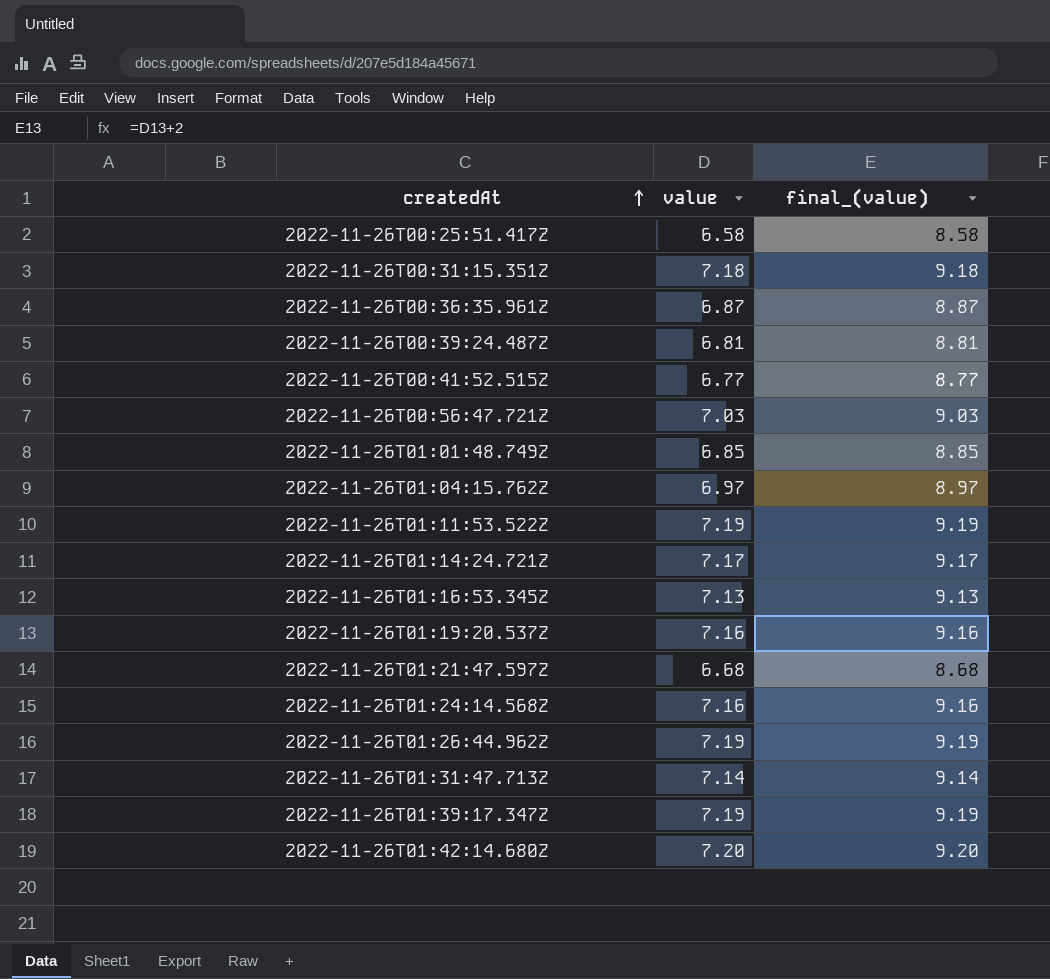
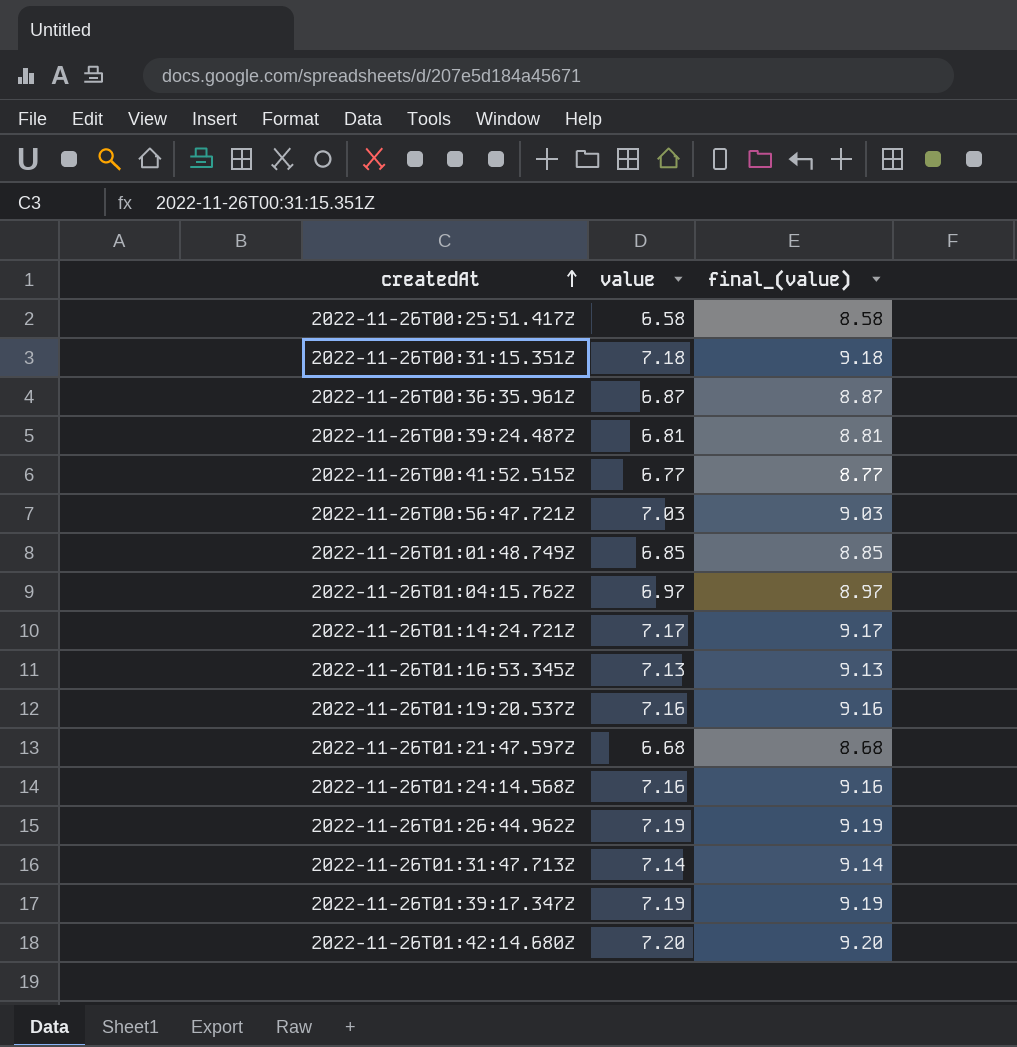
row 2022-11-26T01:11:53.522Z: 7.19 | 9.19 -> none

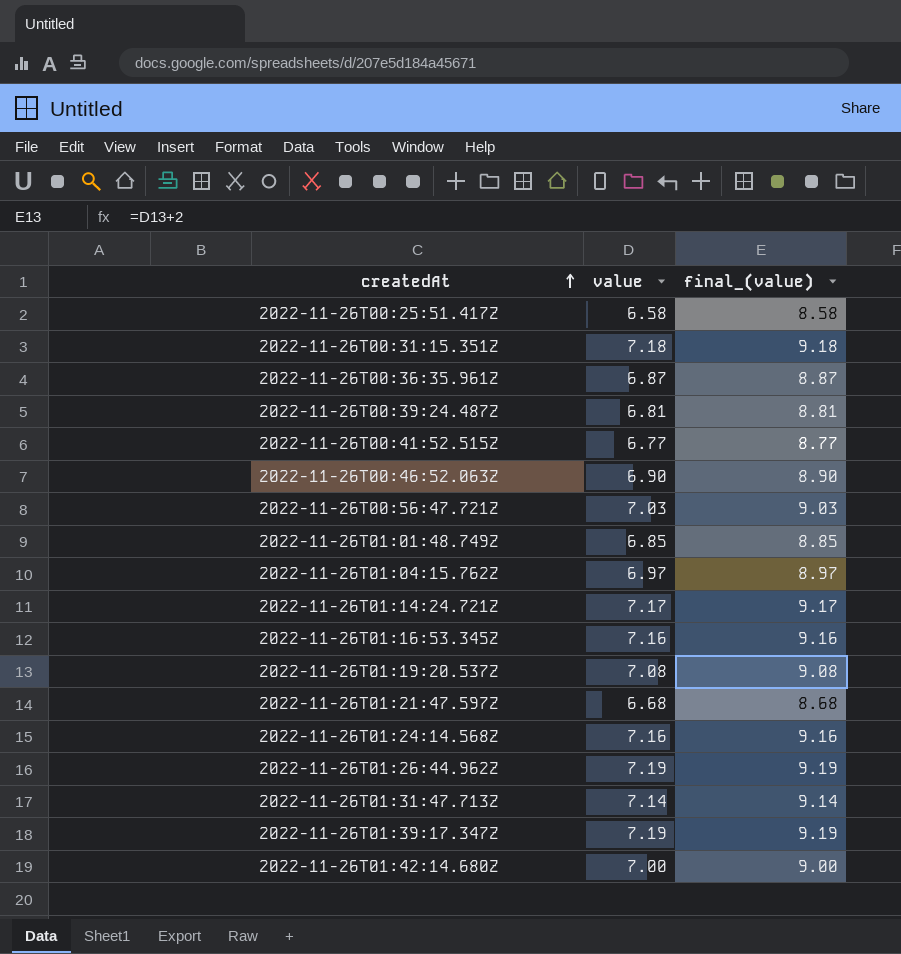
row 2022-11-26T00:46:52.063Z: none -> 6.90 | 8.90
2022-11-26T01:16:53.345Z | value: 7.13 -> 7.16
2022-11-26T01:16:53.345Z | final_(value): 9.13 -> 9.16
2022-11-26T01:19:20.537Z | value: 7.16 -> 7.08
2022-11-26T01:19:20.537Z | final_(value): 9.16 -> 9.08
2022-11-26T01:42:14.680Z | value: 7.20 -> 7.00
2022-11-26T01:42:14.680Z | final_(value): 9.20 -> 9.00

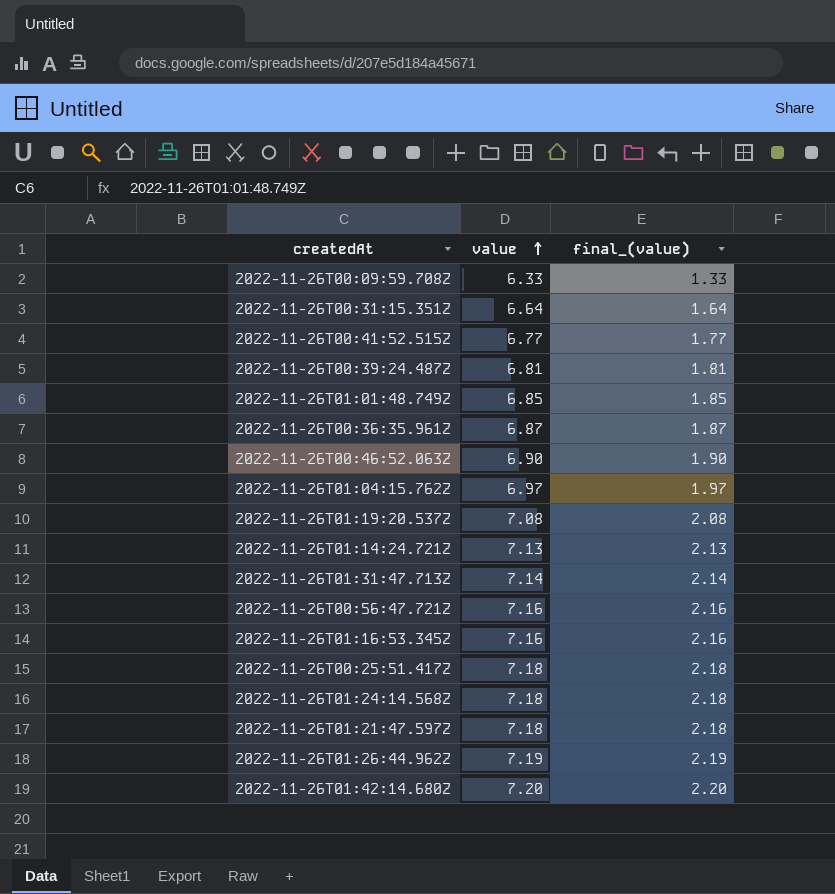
row order: createdAt ascending -> value ascending
column final_(value) | formula: [value] + 2 -> [value] - 5
row 2022-11-26T01:39:17.347Z: 7.19 | 9.19 -> none
row 2022-11-26T00:09:59.708Z: none -> 6.33 | 1.33
2022-11-26T00:31:15.351Z | value: 7.18 -> 6.64
2022-11-26T01:14:24.721Z | value: 7.17 -> 7.13
2022-11-26T00:56:47.721Z | value: 7.03 -> 7.16
2022-11-26T00:25:51.417Z | value: 6.58 -> 7.18
2022-11-26T01:24:14.568Z | value: 7.16 -> 7.18
2022-11-26T01:21:47.597Z | value: 6.68 -> 7.18
2022-11-26T01:42:14.680Z | value: 7.00 -> 7.20

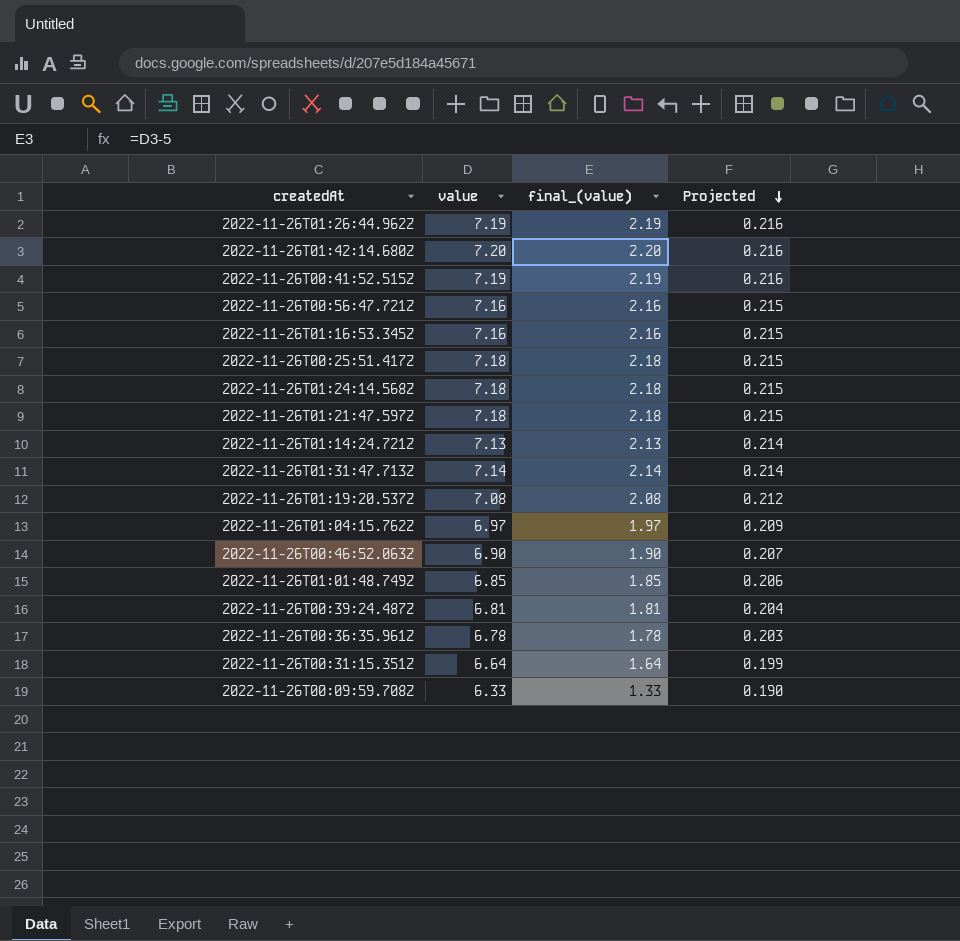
row order: value ascending -> Projected descending
column Projected | formula: none -> [value] * 0.03
2022-11-26T00:41:52.515Z | value: 6.77 -> 7.19
2022-11-26T00:41:52.515Z | final_(value): 1.77 -> 2.19
2022-11-26T00:36:35.961Z | value: 6.87 -> 6.78
2022-11-26T00:36:35.961Z | final_(value): 1.87 -> 1.78

